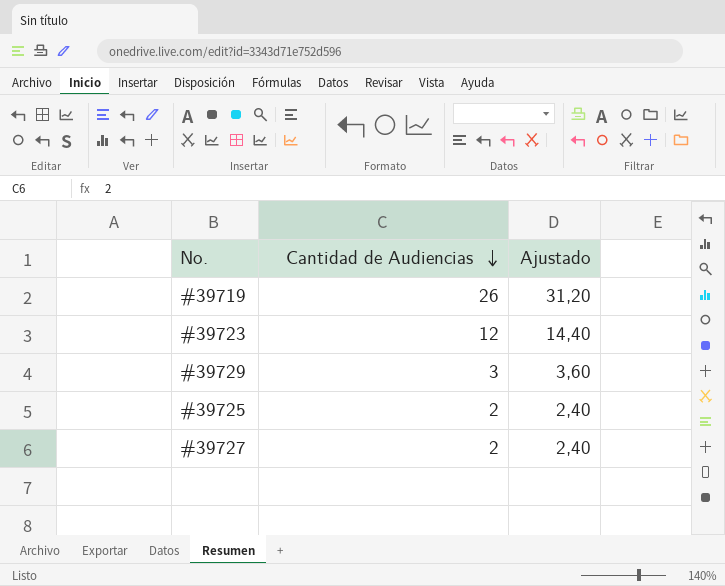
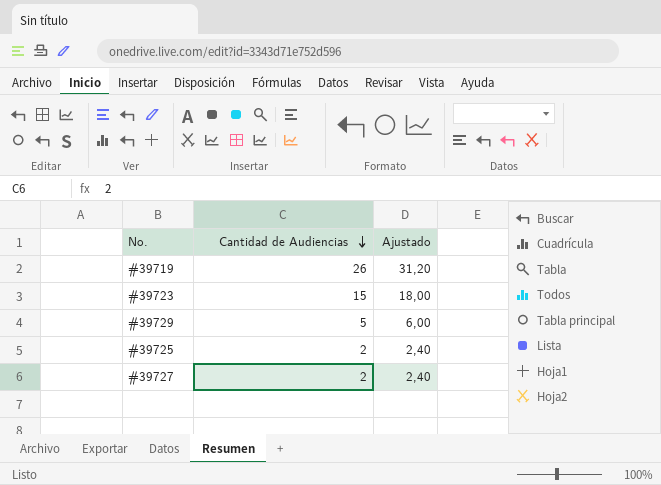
#39723 | Cantidad de Audiencias: 12 -> 15
#39723 | Ajustado: 14,40 -> 18,00
#39729 | Cantidad de Audiencias: 3 -> 5
#39729 | Ajustado: 3,60 -> 6,00

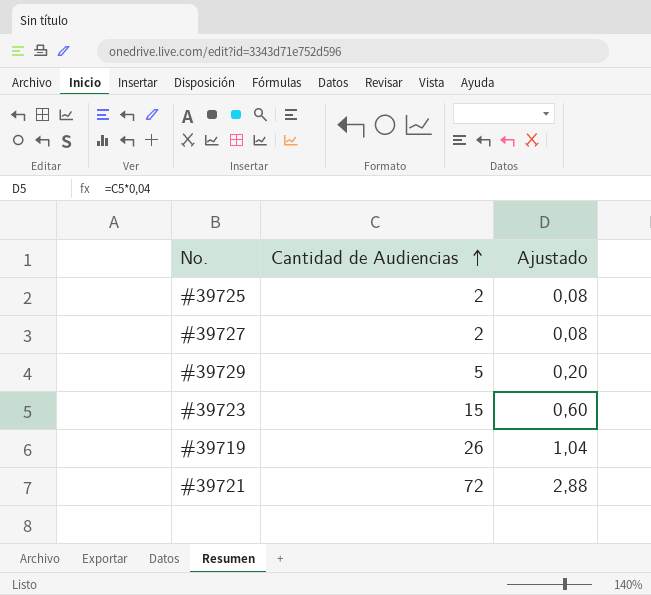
row order: Cantidad de Audiencias descending -> Cantidad de Audiencias ascending
column Ajustado | formula: [Cantidad de Audiencias] * 1,2 -> [Cantidad de Audiencias] * 0,04
row #39721: none -> 72 | 2,88

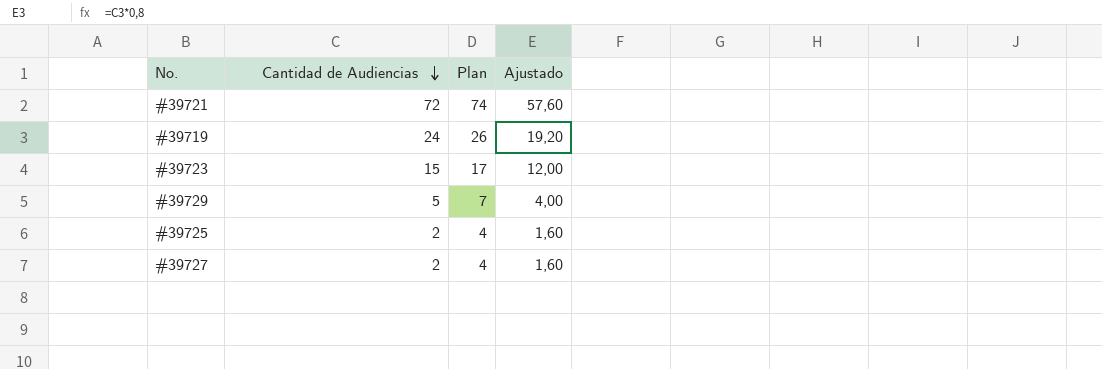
row order: Cantidad de Audiencias ascending -> Cantidad de Audiencias descending
column Plan | formula: none -> [Cantidad de Audiencias] + 2
column Ajustado | formula: [Cantidad de Audiencias] * 0,04 -> [Cantidad de Audiencias] * 0,8
#39719 | Cantidad de Audiencias: 26 -> 24

